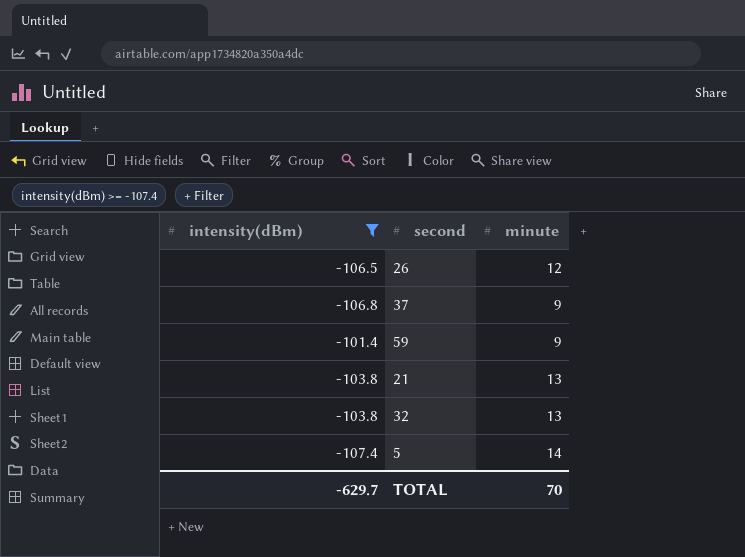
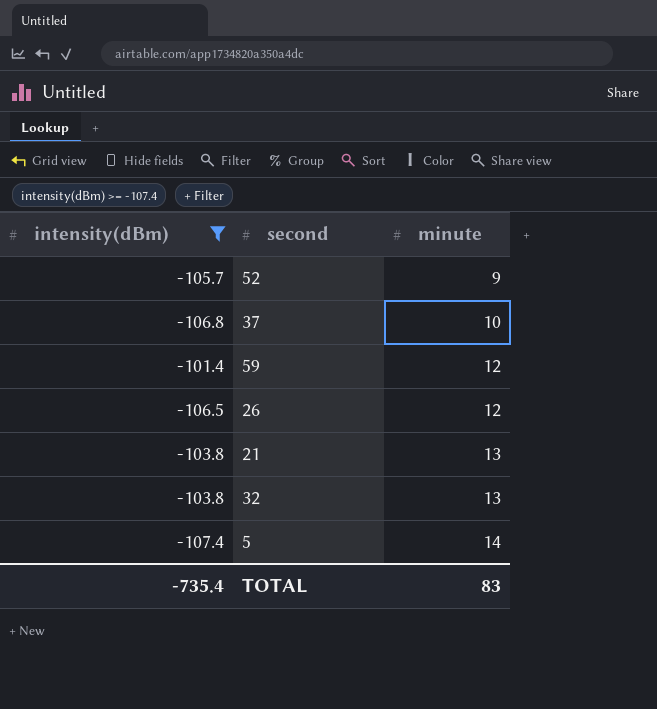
row order: none -> minute ascending
row 52: none -> -105.7 | 9
37 | minute: 9 -> 10
59 | minute: 9 -> 12
TOTAL | intensity(dBm): -629.7 -> -735.4
TOTAL | minute: 70 -> 83

